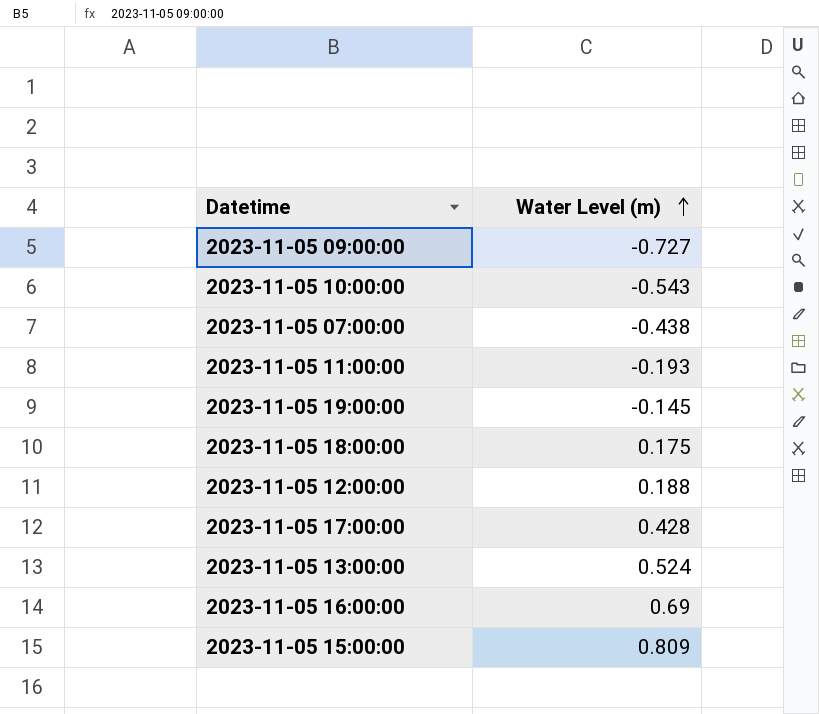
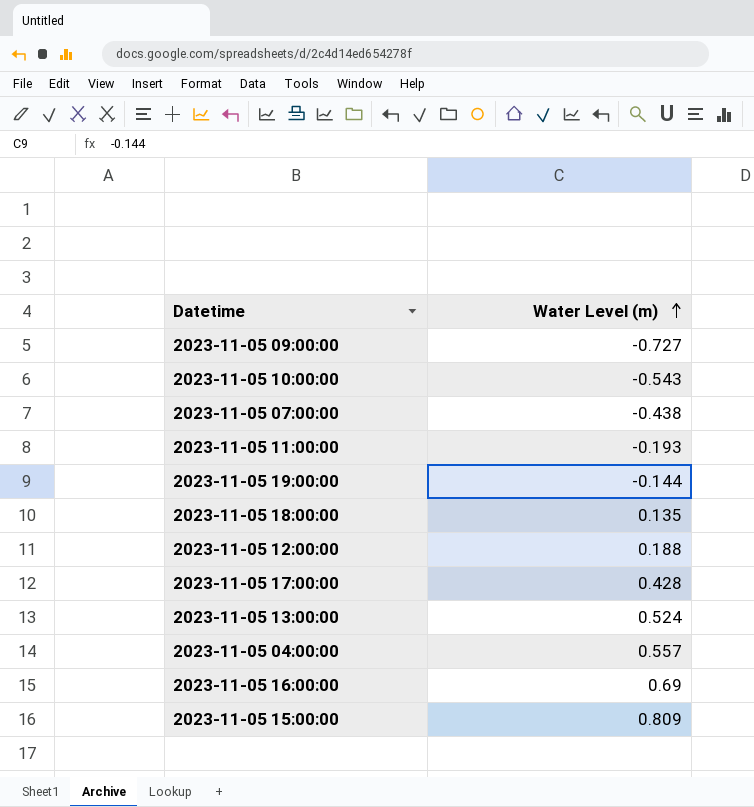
2023-11-05 19:00:00 | Water Level (m): -0.145 -> -0.144
2023-11-05 18:00:00 | Water Level (m): 0.175 -> 0.135
row 2023-11-05 04:00:00: none -> 0.557

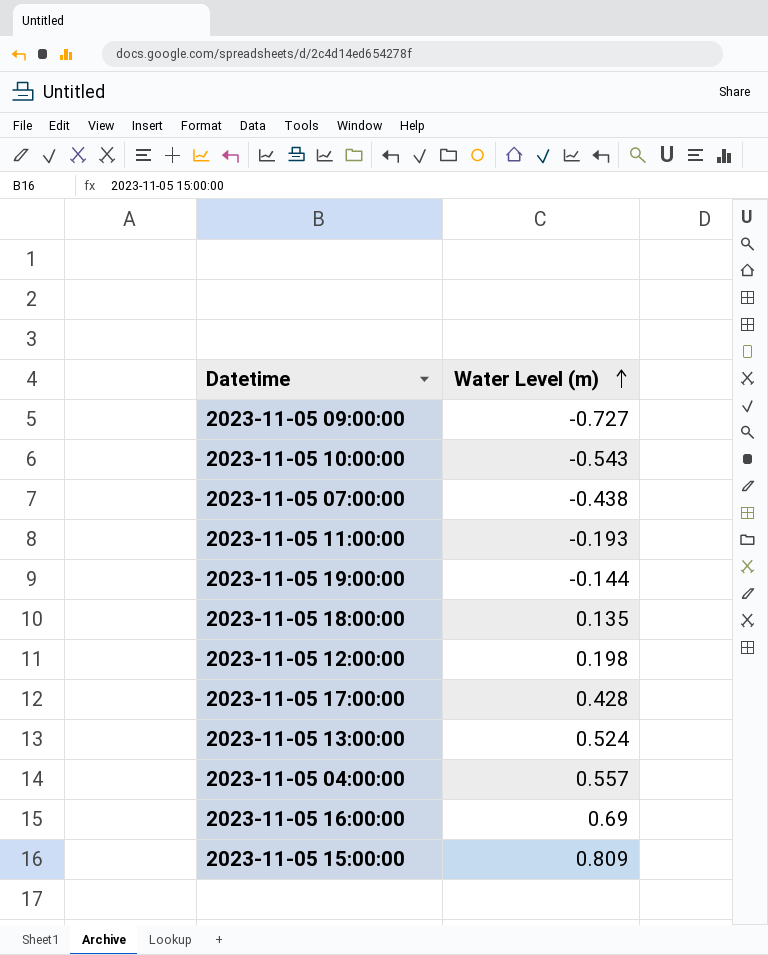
2023-11-05 12:00:00 | Water Level (m): 0.188 -> 0.198

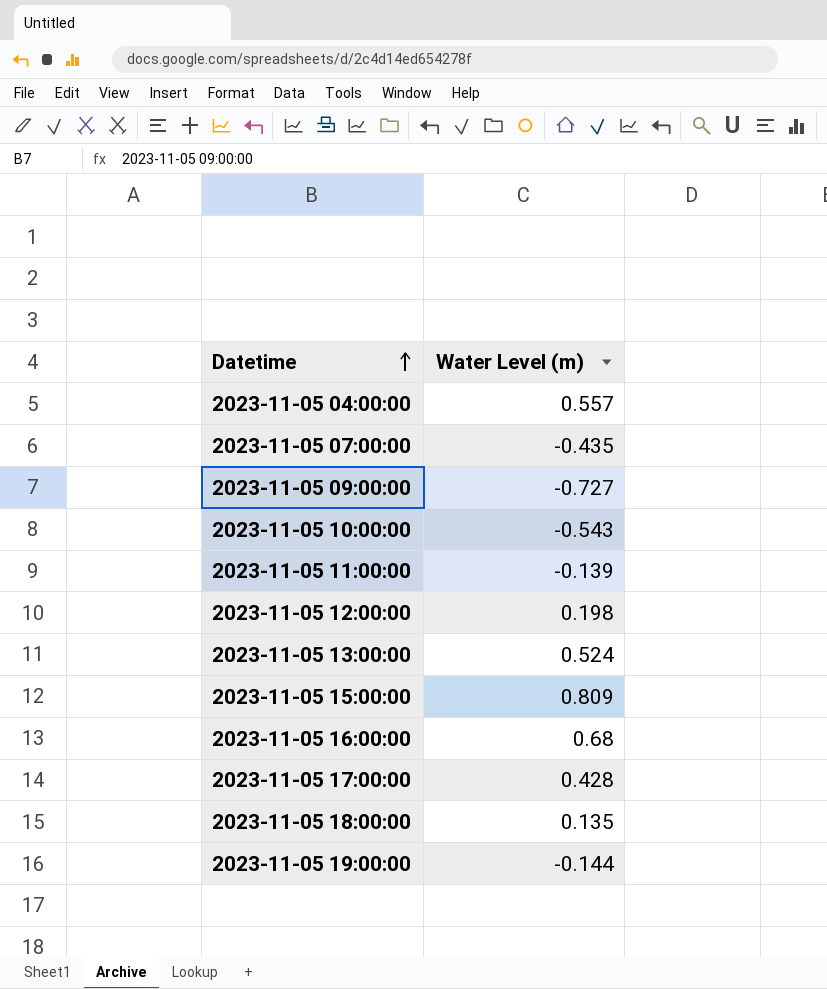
row order: Water Level (m) ascending -> Datetime ascending
2023-11-05 07:00:00 | Water Level (m): -0.438 -> -0.435
2023-11-05 11:00:00 | Water Level (m): -0.193 -> -0.139
2023-11-05 16:00:00 | Water Level (m): 0.69 -> 0.68

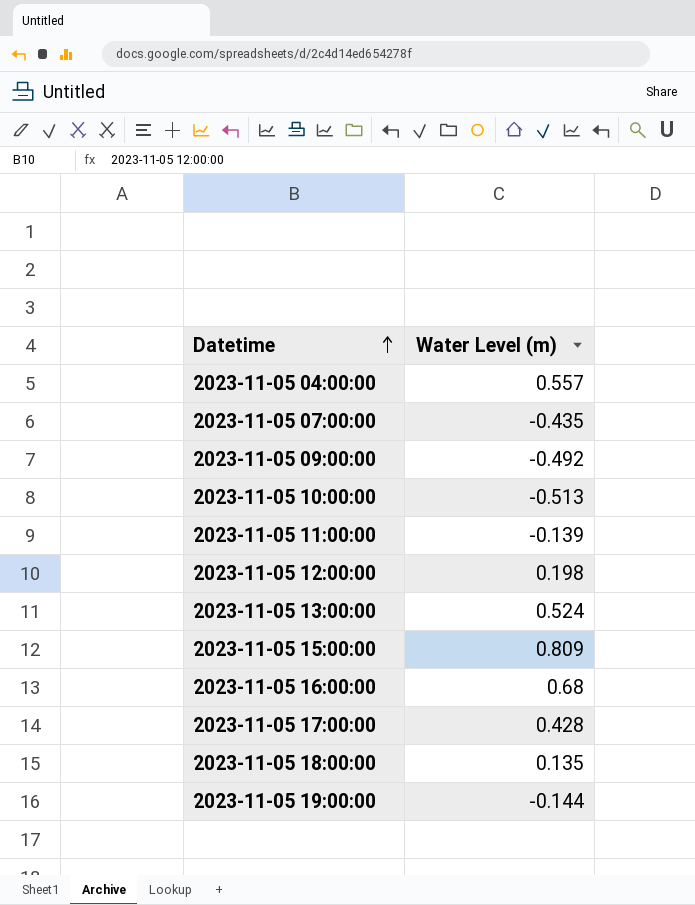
2023-11-05 09:00:00 | Water Level (m): -0.727 -> -0.492
2023-11-05 10:00:00 | Water Level (m): -0.543 -> -0.513

